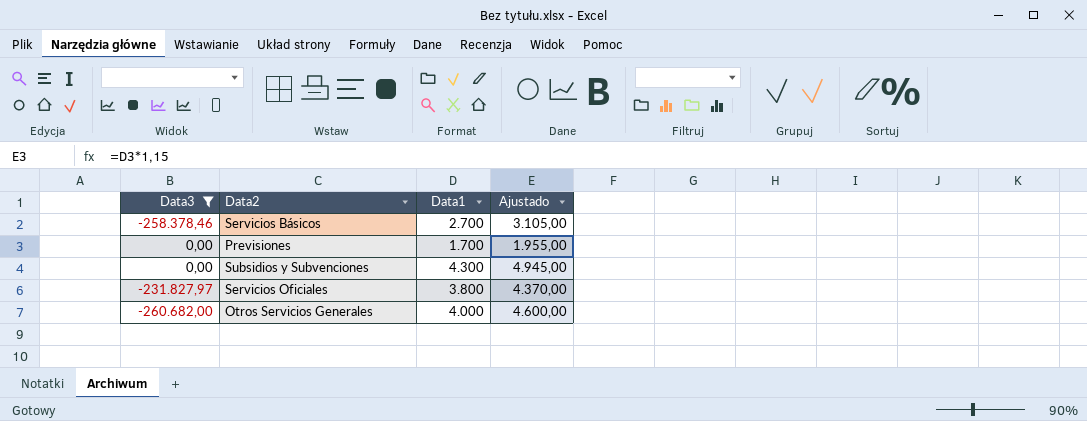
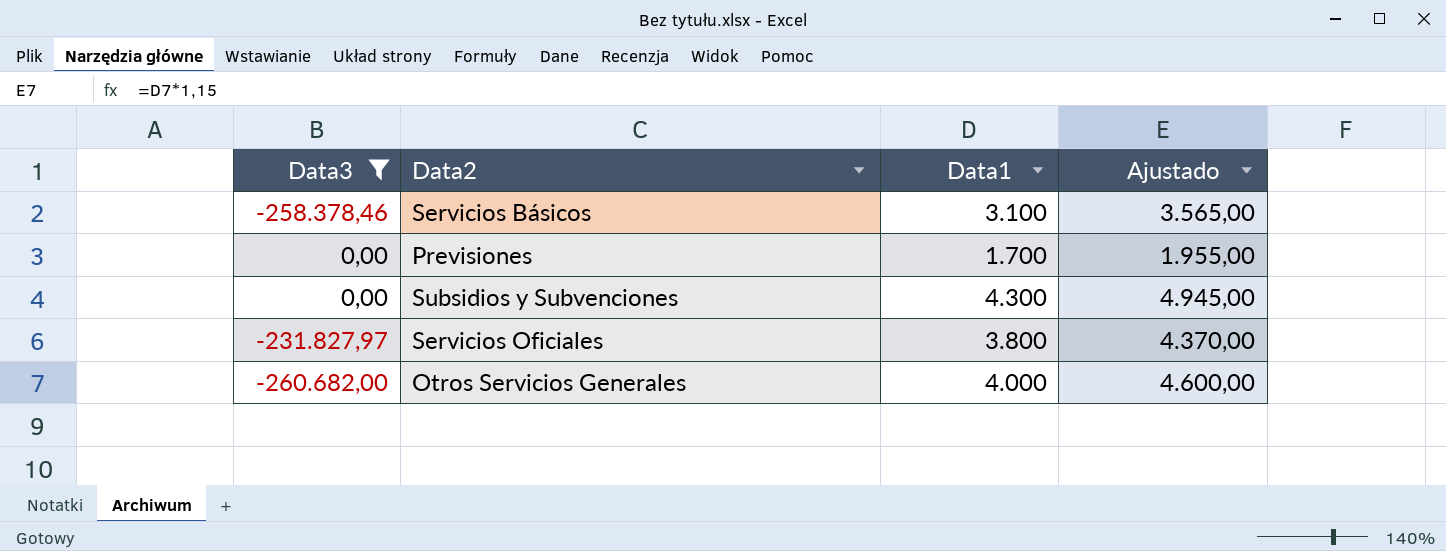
Servicios Básicos | Data1: 2.700 -> 3.100
Servicios Básicos | Ajustado: 3.105,00 -> 3.565,00

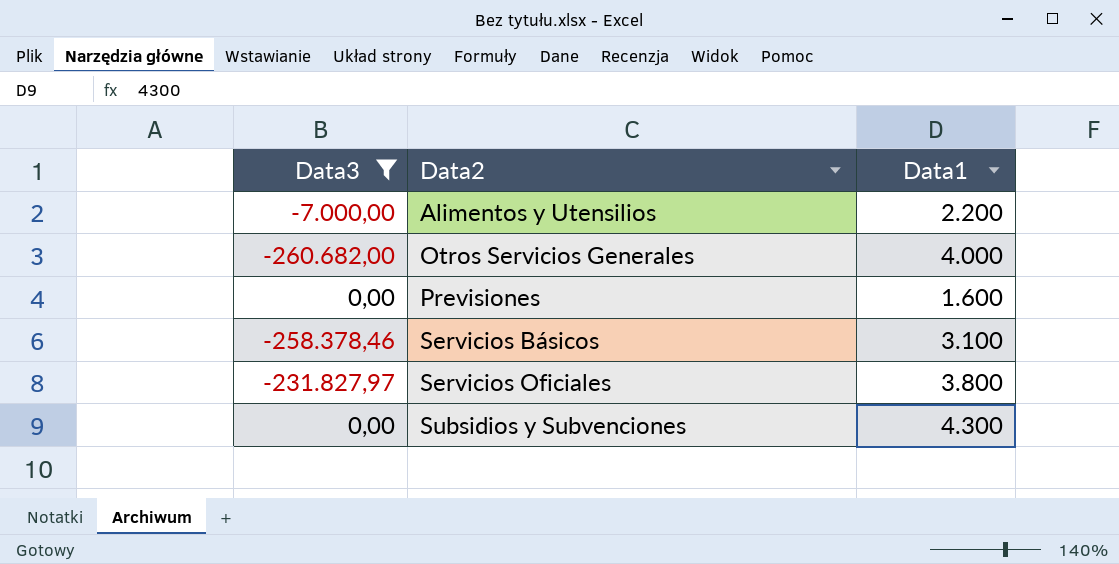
row order: none -> Data2 ascending
column Ajustado | formula: [Data1] * 1,15 -> none
row Alimentos y Utensilios: none -> -7.000,00 | 2.200
Previsiones | Data1: 1.700 -> 1.600

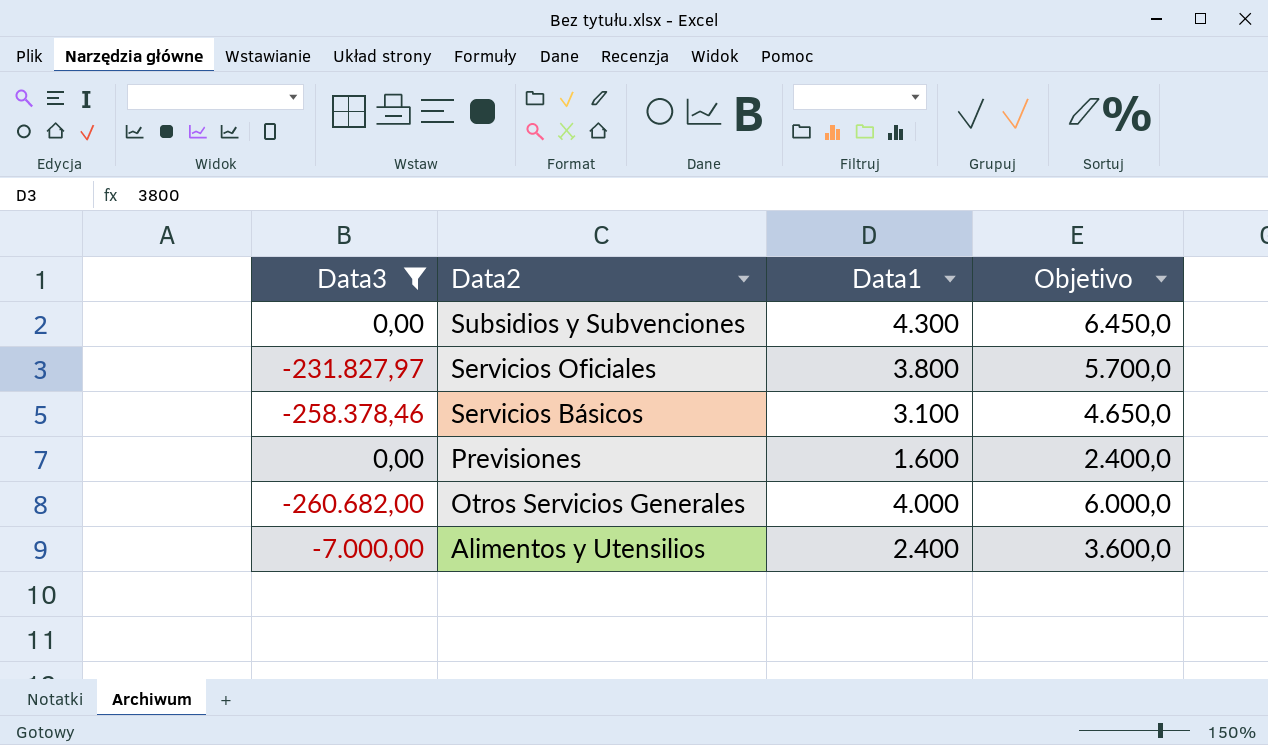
row order: Data2 ascending -> Data2 descending
column Objetivo | formula: none -> [Data1] * 1,5
Alimentos y Utensilios | Data1: 2.200 -> 2.400

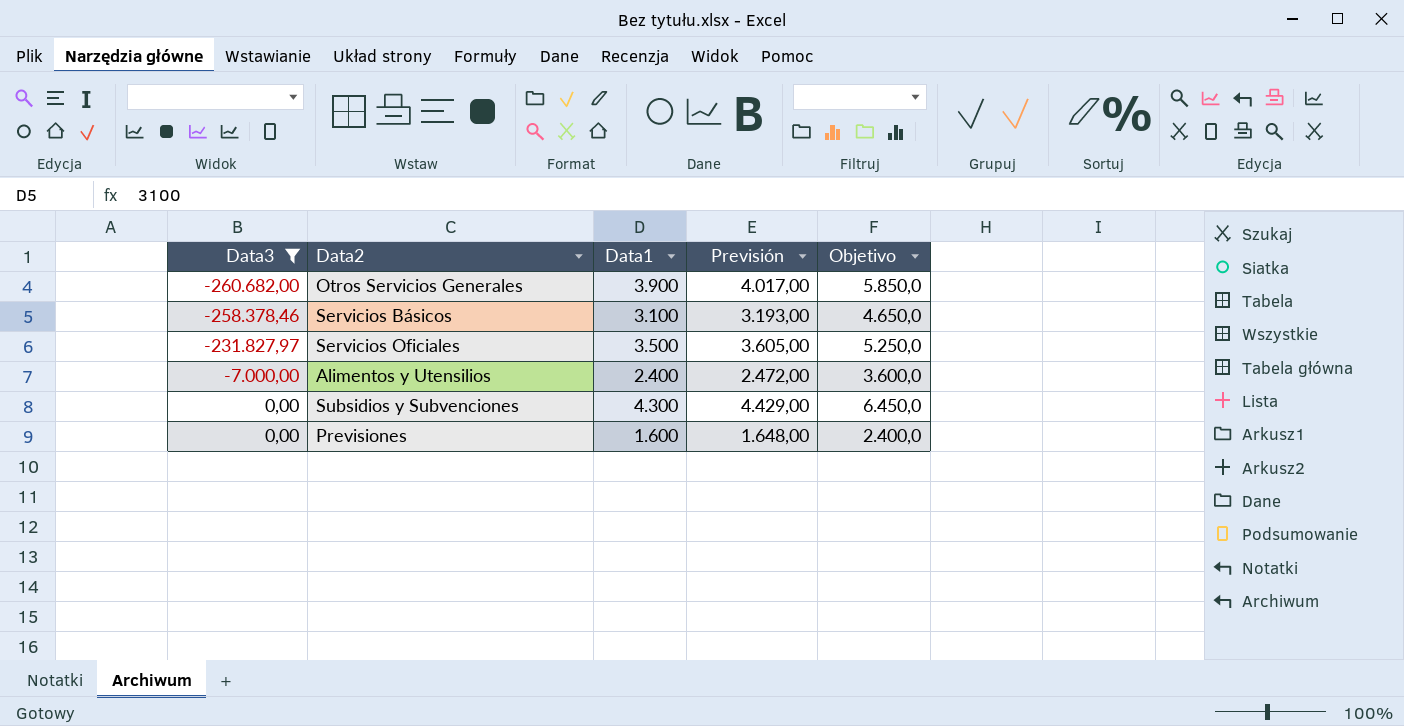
row order: Data2 descending -> Data3 ascending
column Previsión | formula: none -> [Data1] * 1,03
Otros Servicios Generales | Data1: 4.000 -> 3.900
Otros Servicios Generales | Objetivo: 6.000,0 -> 5.850,0
Servicios Oficiales | Data1: 3.800 -> 3.500
Servicios Oficiales | Objetivo: 5.700,0 -> 5.250,0

